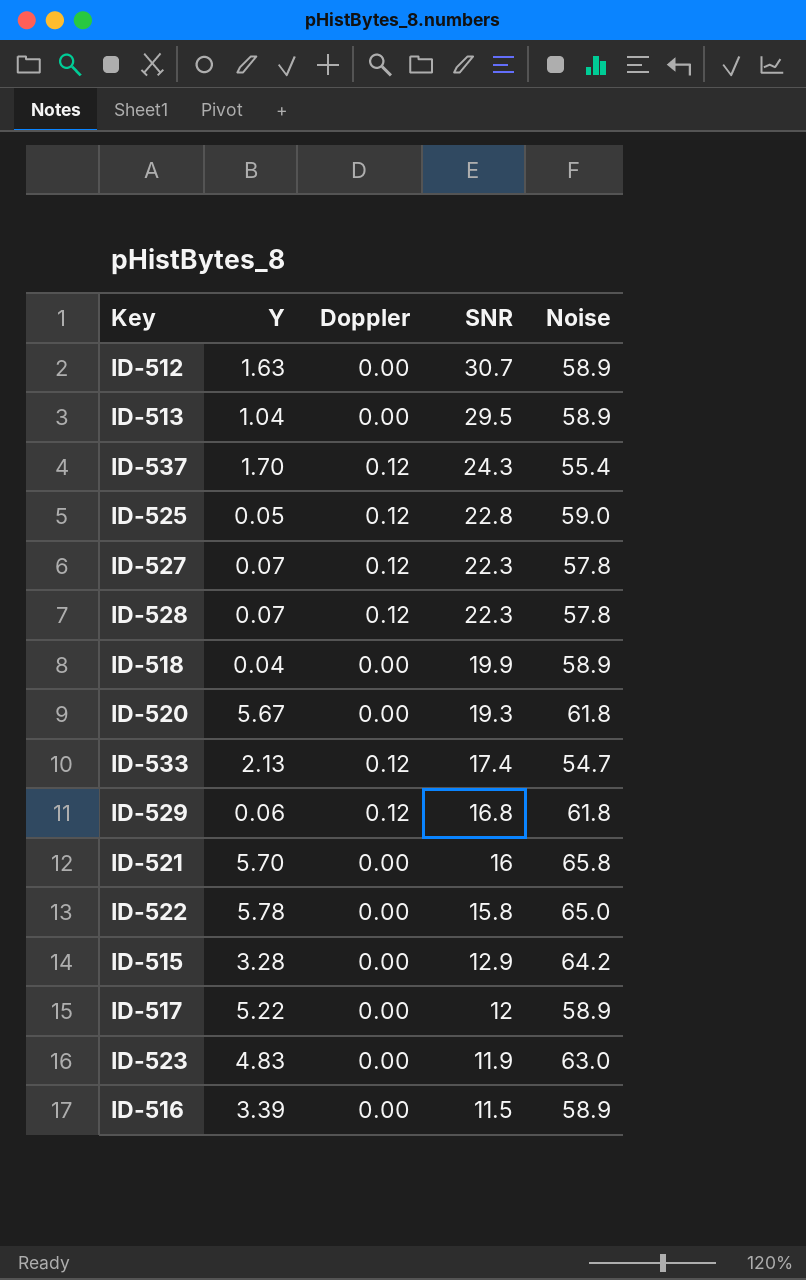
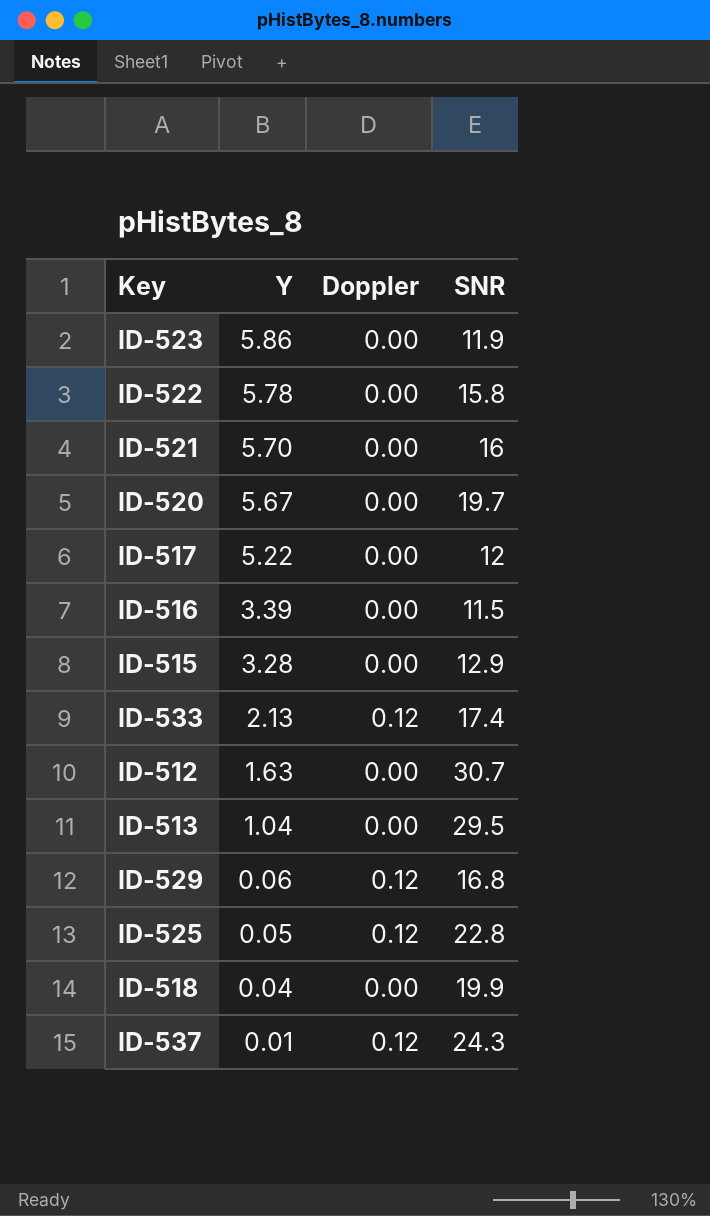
row order: SNR descending -> Y descending
column Noise | position: 5 -> none
row ID-527: 0.07 | 0.12 | 22.3 | 57.8 -> none
row ID-528: 0.07 | 0.12 | 22.3 | 57.8 -> none
ID-523 | Y: 4.83 -> 5.86
ID-520 | SNR: 19.3 -> 19.7
ID-537 | Y: 1.70 -> 0.01

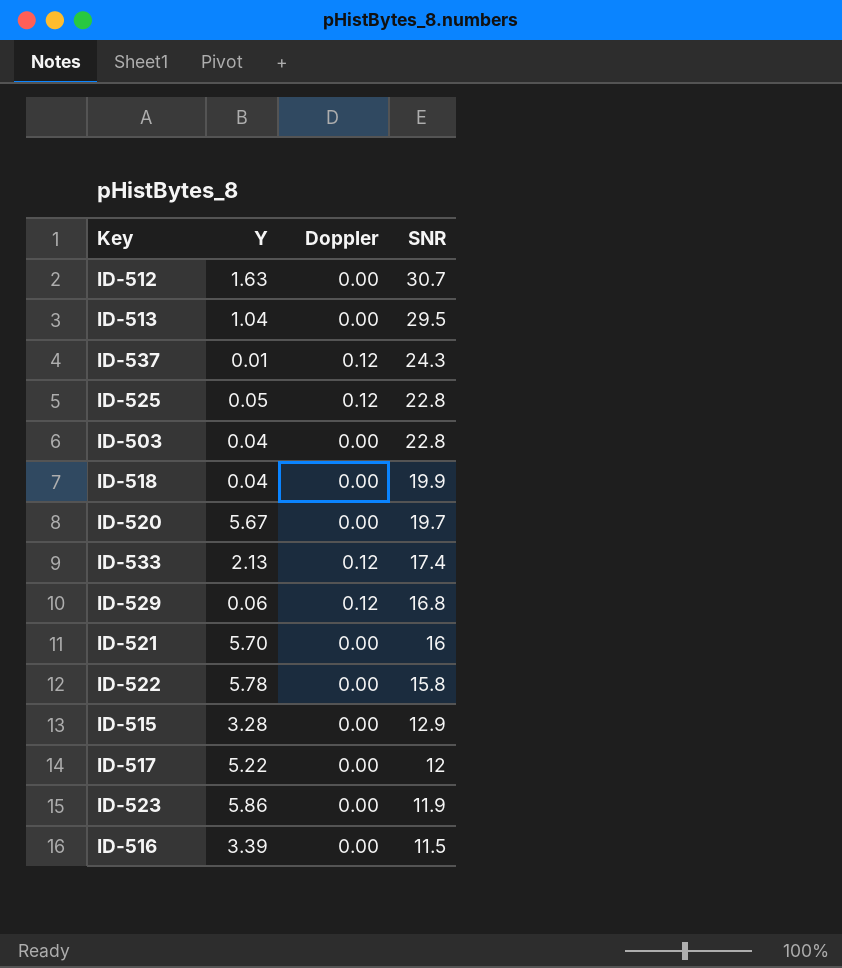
row order: Y descending -> SNR descending
row ID-503: none -> 0.04 | 0.00 | 22.8

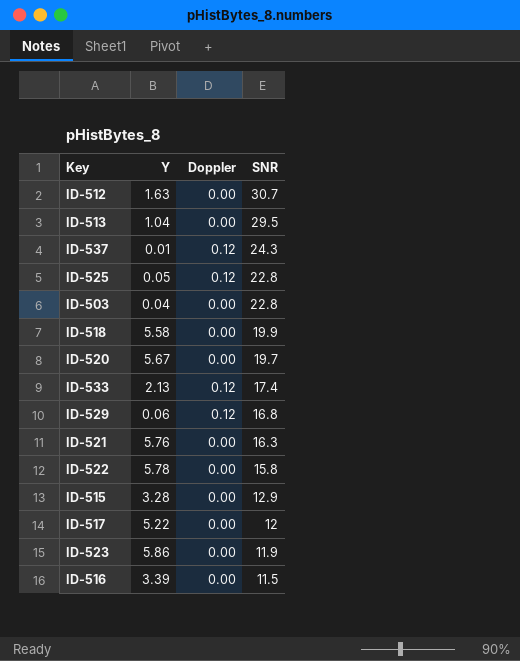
ID-518 | Y: 0.04 -> 5.58
ID-521 | Y: 5.70 -> 5.76
ID-521 | SNR: 16 -> 16.3

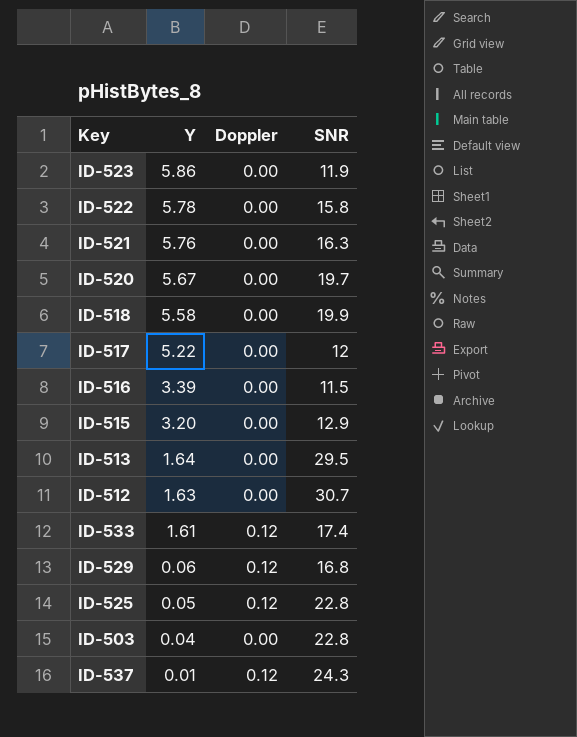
row order: SNR descending -> Y descending
ID-515 | Y: 3.28 -> 3.20
ID-513 | Y: 1.04 -> 1.64
ID-533 | Y: 2.13 -> 1.61

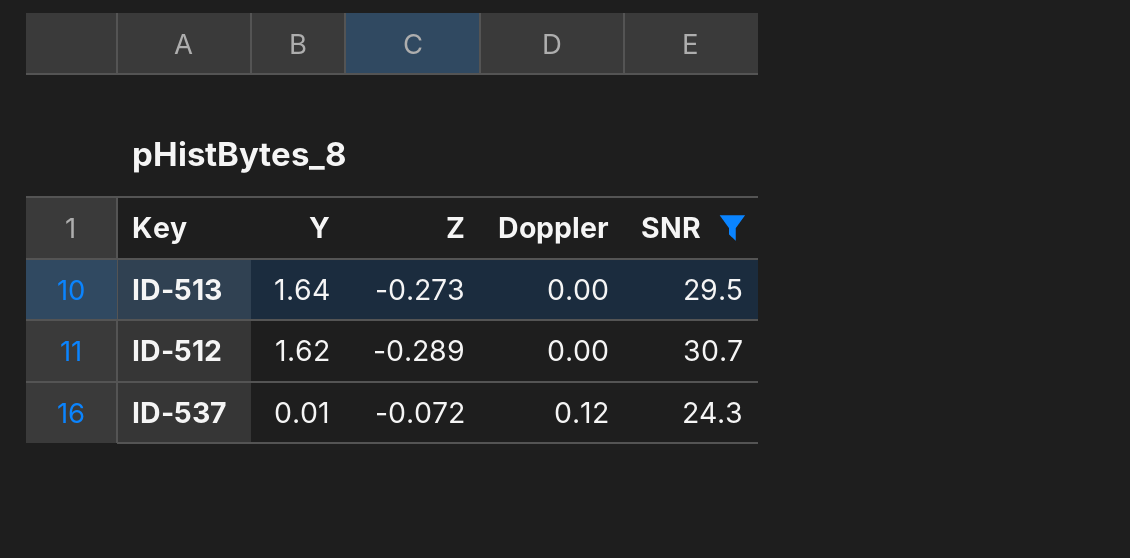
filter: none -> SNR >= 24.3
column Z | position: none -> 3
ID-512 | Y: 1.63 -> 1.62

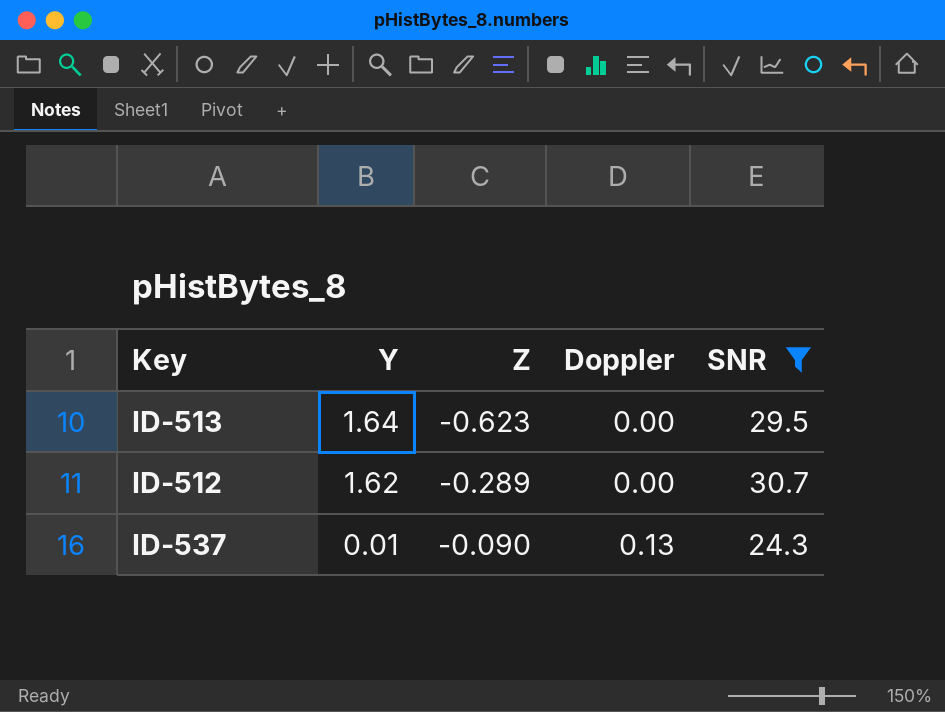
ID-513 | Z: -0.273 -> -0.623
ID-537 | Z: -0.072 -> -0.090
ID-537 | Doppler: 0.12 -> 0.13

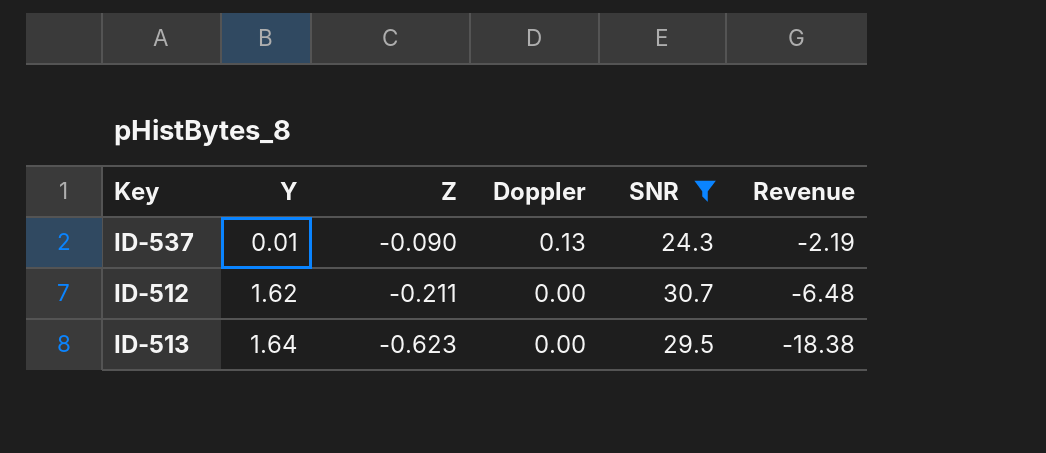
row order: Y descending -> Y ascending
column Revenue | formula: none -> [Z] * [SNR]
ID-512 | Z: -0.289 -> -0.211

